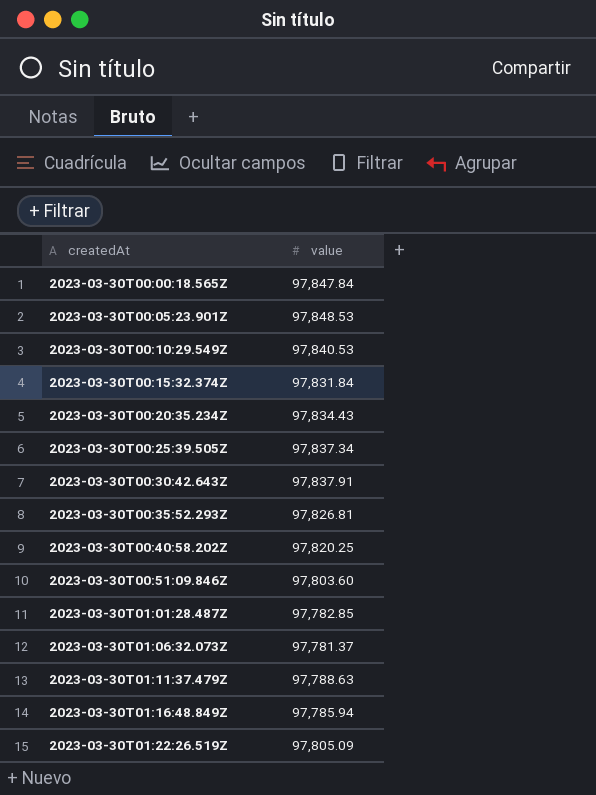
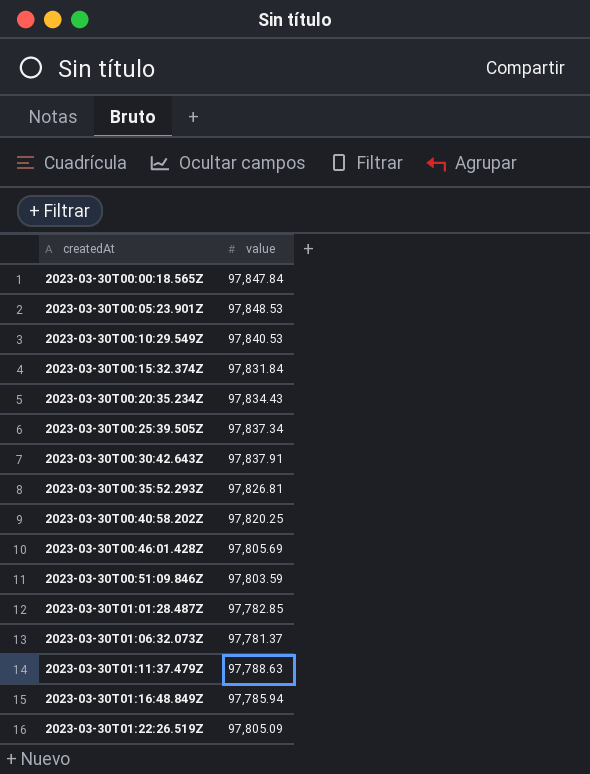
row 2023-03-30T00:46:01.428Z: none -> 97,805.69
2023-03-30T00:51:09.846Z | value: 97,803.60 -> 97,803.59

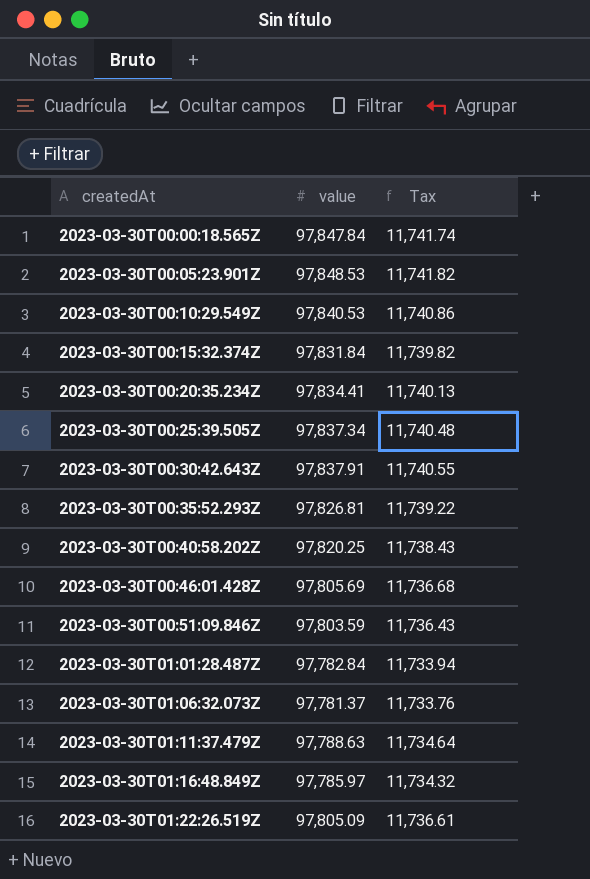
column Tax | formula: none -> [value] * 0.12
2023-03-30T00:20:35.234Z | value: 97,834.43 -> 97,834.41
2023-03-30T01:01:28.487Z | value: 97,782.85 -> 97,782.84
2023-03-30T01:16:48.849Z | value: 97,785.94 -> 97,785.97

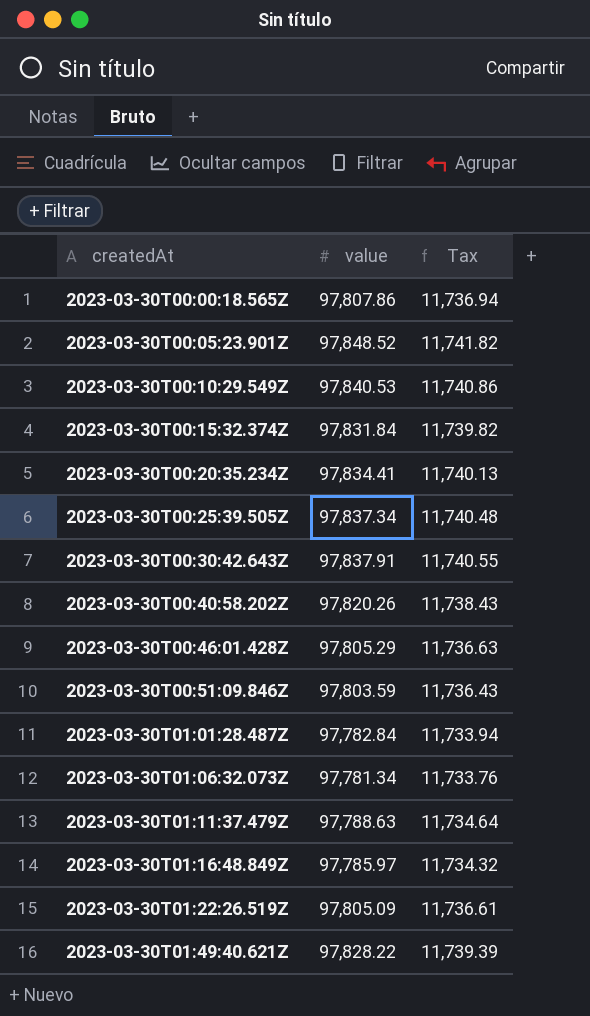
row 2023-03-30T00:35:52.293Z: 97,826.81 | 11,739.22 -> none
2023-03-30T00:00:18.565Z | value: 97,847.84 -> 97,807.86
2023-03-30T00:00:18.565Z | Tax: 11,741.74 -> 11,736.94
2023-03-30T00:05:23.901Z | value: 97,848.53 -> 97,848.52
2023-03-30T00:40:58.202Z | value: 97,820.25 -> 97,820.26
2023-03-30T00:46:01.428Z | value: 97,805.69 -> 97,805.29
2023-03-30T00:46:01.428Z | Tax: 11,736.68 -> 11,736.63
2023-03-30T01:06:32.073Z | value: 97,781.37 -> 97,781.34
row 2023-03-30T01:49:40.621Z: none -> 97,828.22 | 11,739.39

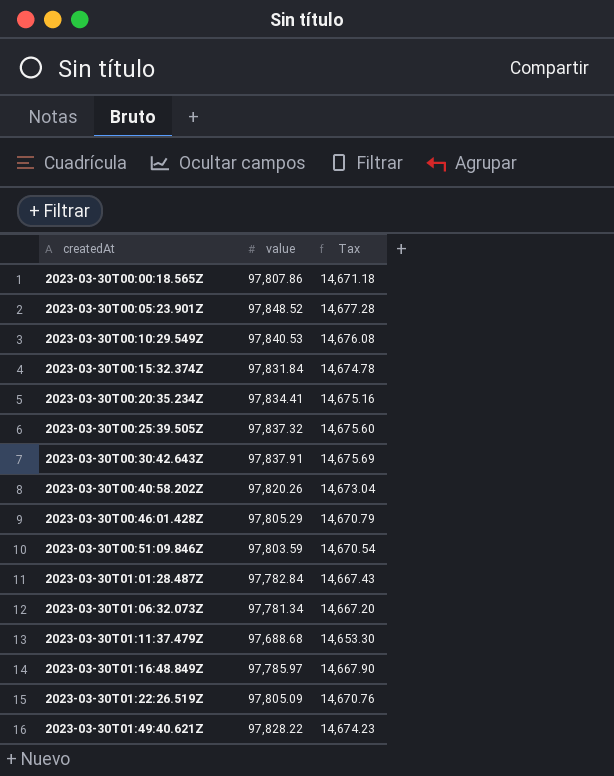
column Tax | formula: [value] * 0.12 -> [value] * 0.15
2023-03-30T00:25:39.505Z | value: 97,837.34 -> 97,837.32
2023-03-30T01:11:37.479Z | value: 97,788.63 -> 97,688.68

